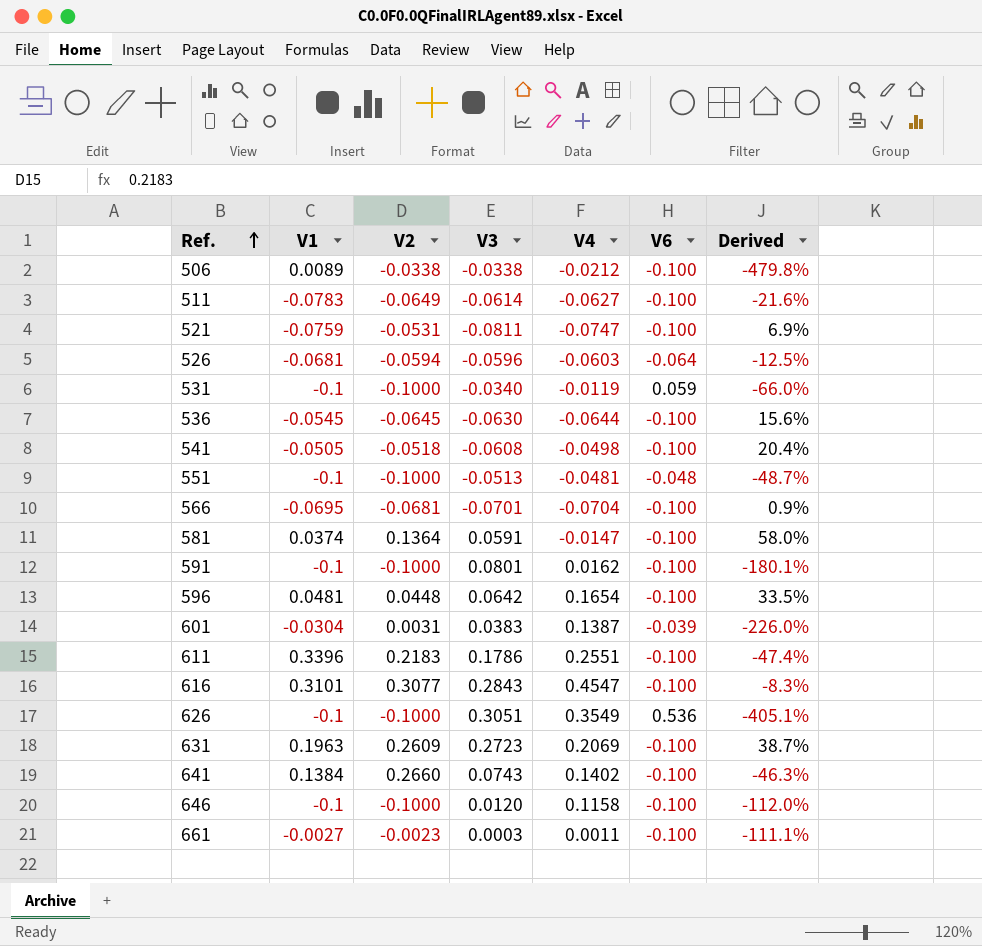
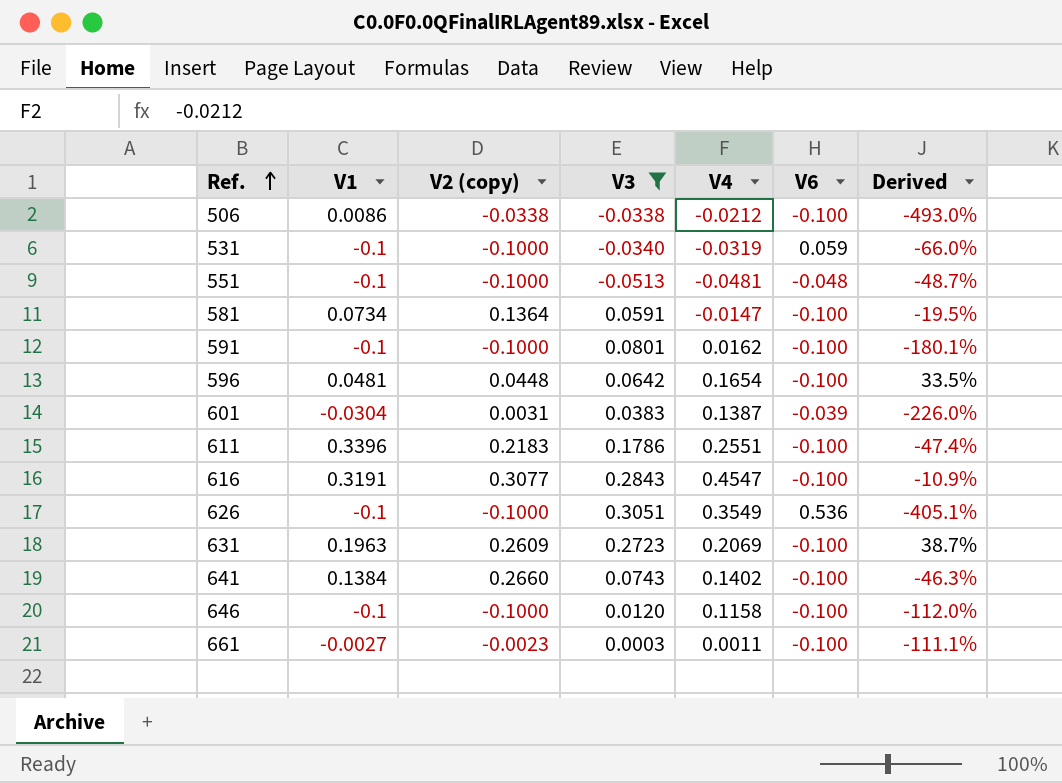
filter: none -> V3 >= -0.0513
column name: V2 -> V2 (copy)
506 | V1: 0.0089 -> 0.0086
506 | Derived: -479.8% -> -493.0%
531 | V4: -0.0119 -> -0.0319
581 | V1: 0.0374 -> 0.0734
581 | Derived: 58.0% -> -19.5%
616 | V1: 0.3101 -> 0.3191
616 | Derived: -8.3% -> -10.9%

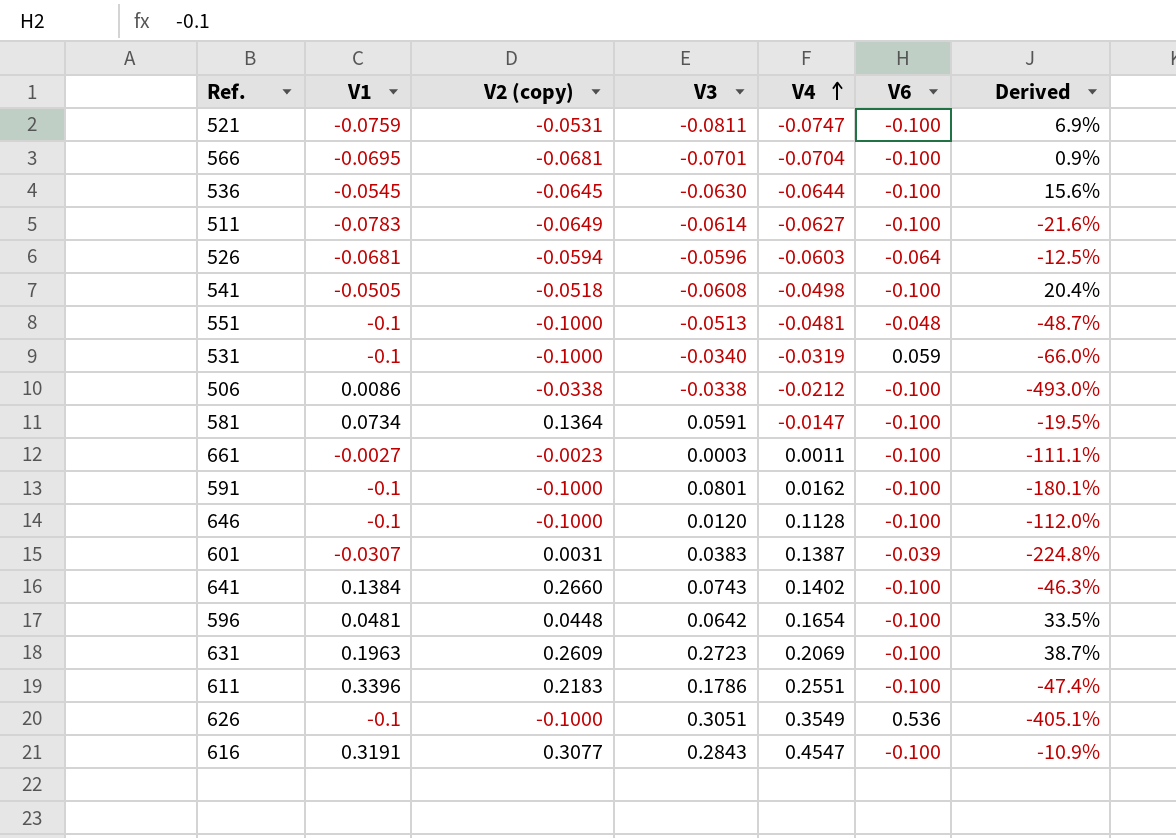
filter: V3 >= -0.0513 -> none
row order: Ref. ascending -> V4 ascending
646 | V4: 0.1158 -> 0.1128
601 | V1: -0.0304 -> -0.0307
601 | Derived: -226.0% -> -224.8%

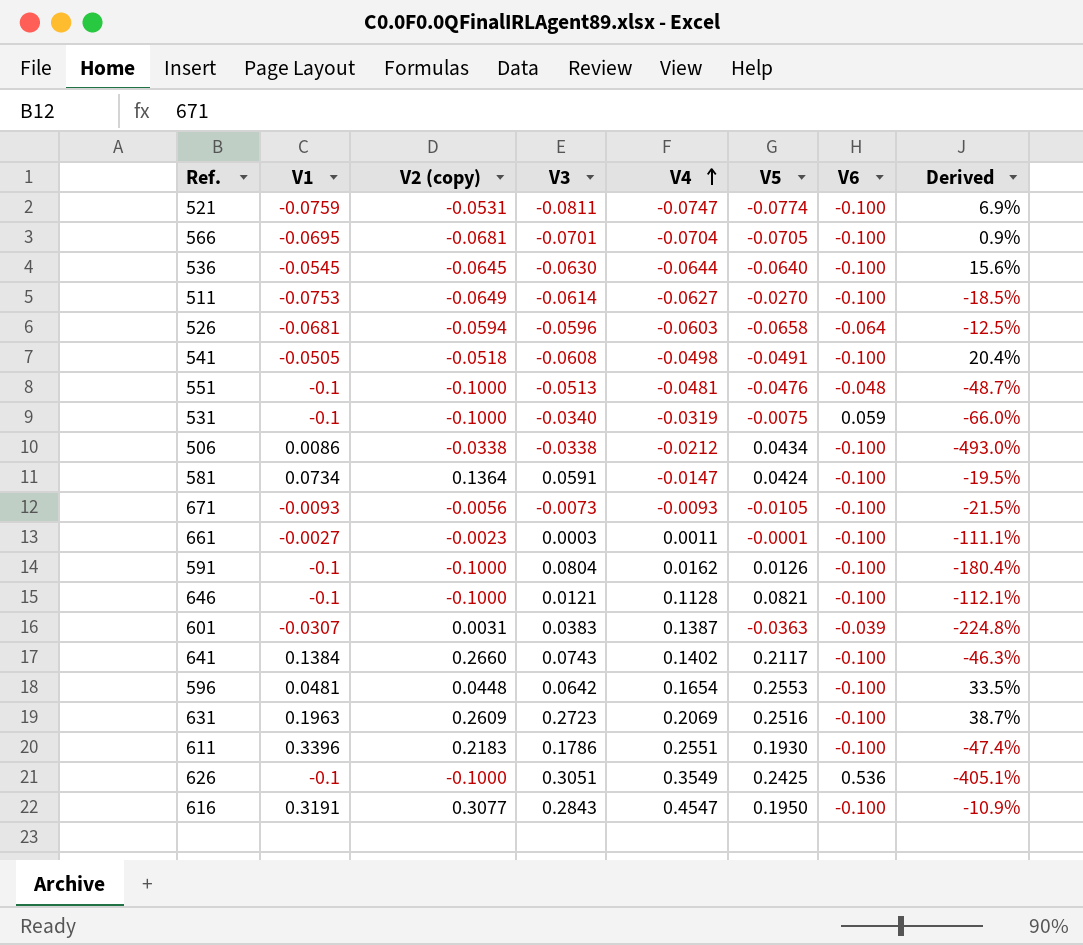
column V5 | position: none -> 6
511 | V1: -0.0783 -> -0.0753
511 | Derived: -21.6% -> -18.5%
row 671: none -> -0.0093 | -0.0056 | -0.0073 | -0.0093 | -0.0105 | -0.100 | -21.5%
591 | V3: 0.0801 -> 0.0804
591 | Derived: -180.1% -> -180.4%
646 | V3: 0.0120 -> 0.0121
646 | Derived: -112.0% -> -112.1%

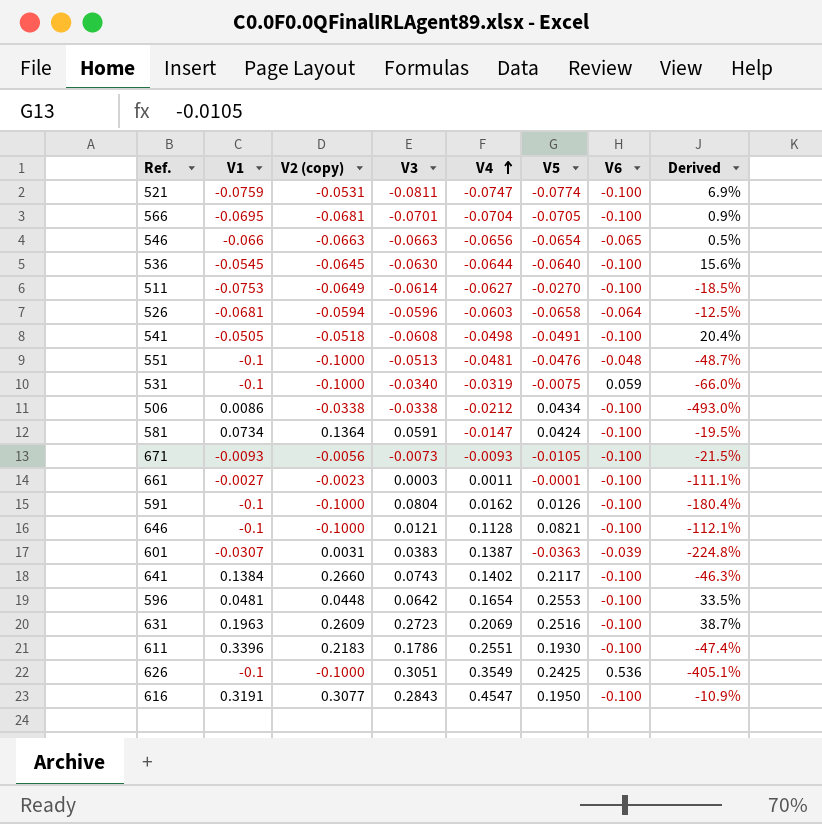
row 546: none -> -0.066 | -0.0663 | -0.0663 | -0.0656 | -0.0654 | -0.065 | 0.5%

